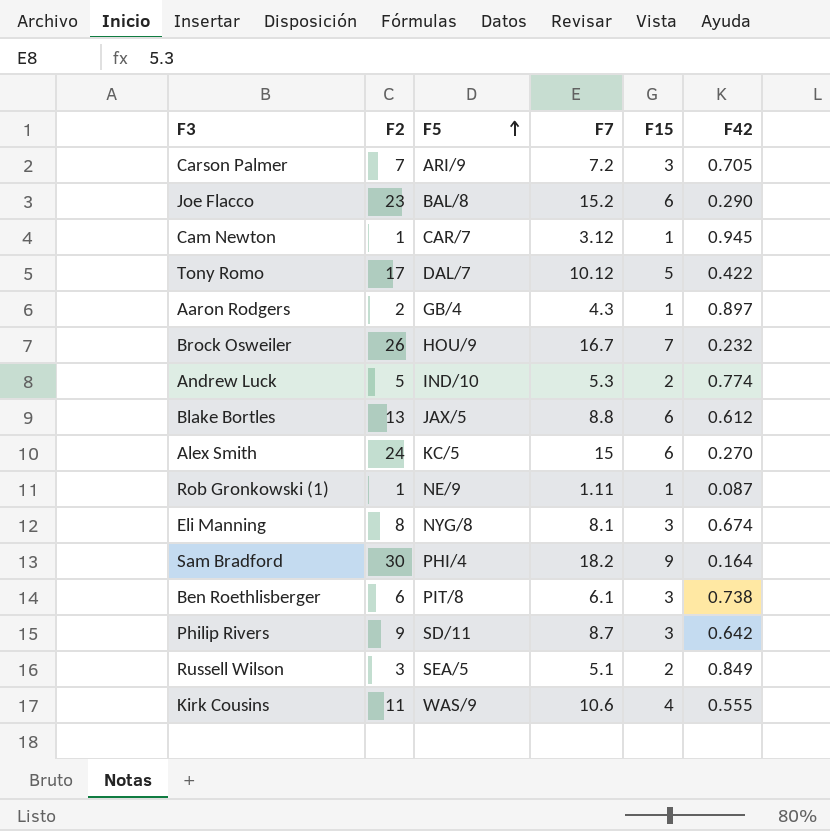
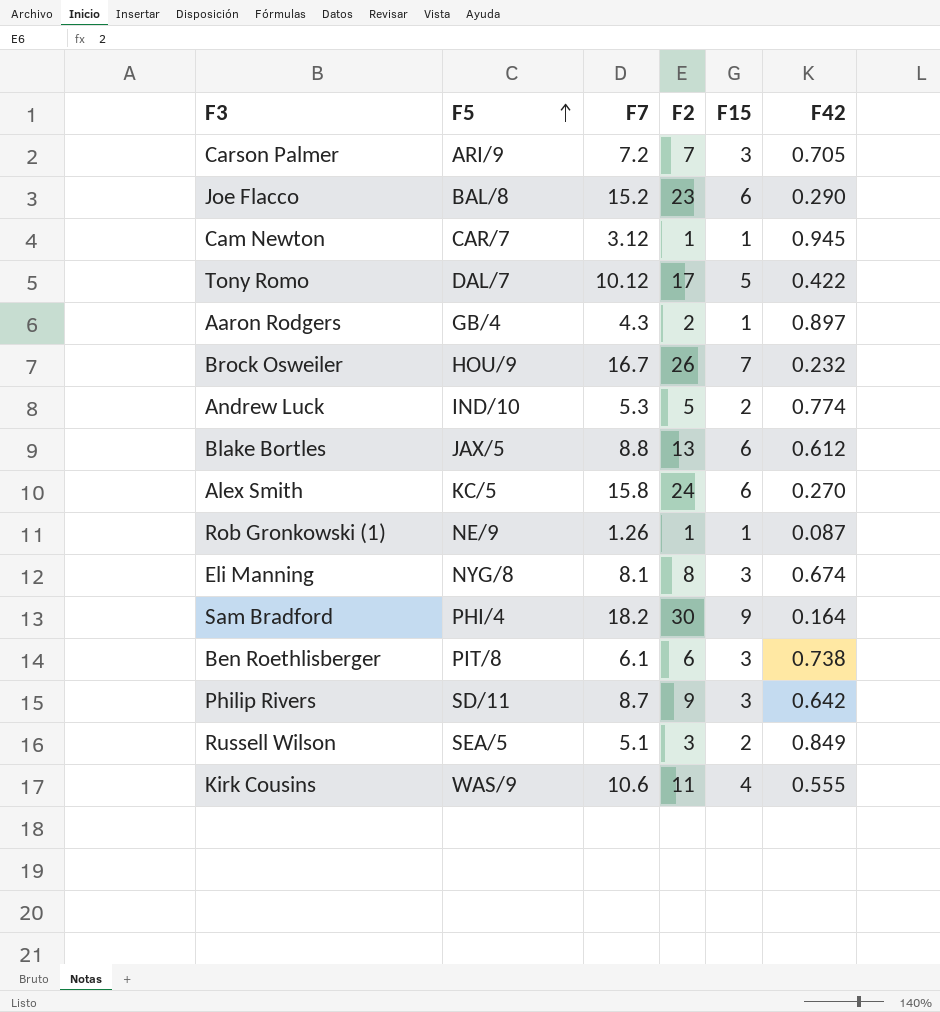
column F2 | position: 2 -> 4
Alex Smith | F7: 15 -> 15.8
Rob Gronkowski (1) | F7: 1.11 -> 1.26

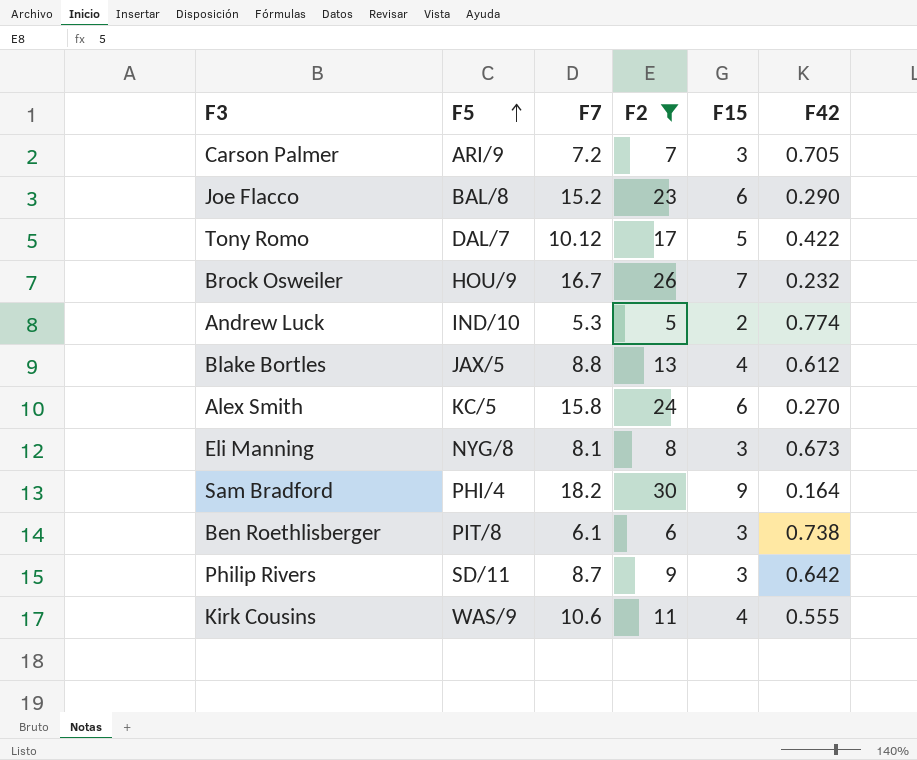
filter: none -> F2 >= 5
Blake Bortles | F15: 6 -> 4
Eli Manning | F42: 0.674 -> 0.673

